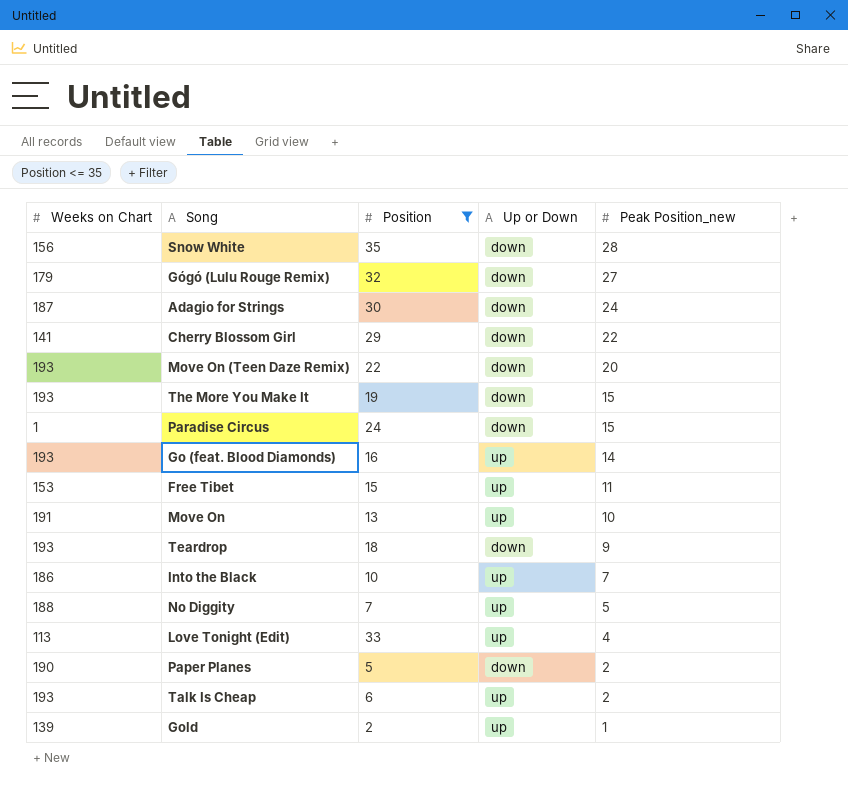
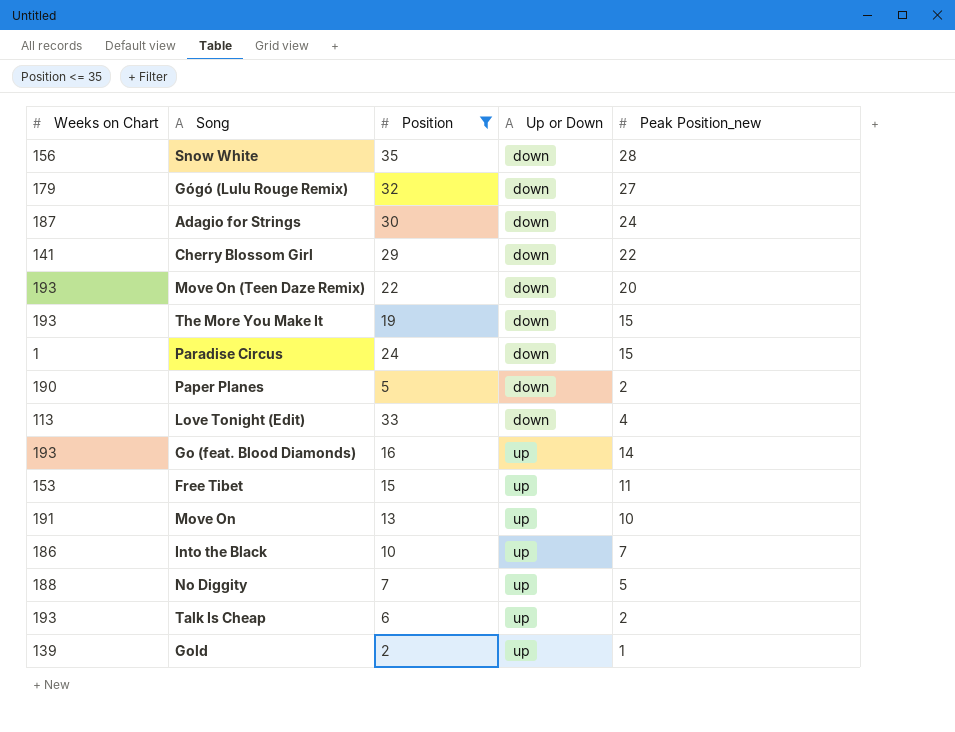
row order: Peak Position_new descending -> Up or Down ascending
row Teardrop: 193 | 18 | down | 9 -> none
Love Tonight (Edit) | Up or Down: up -> down

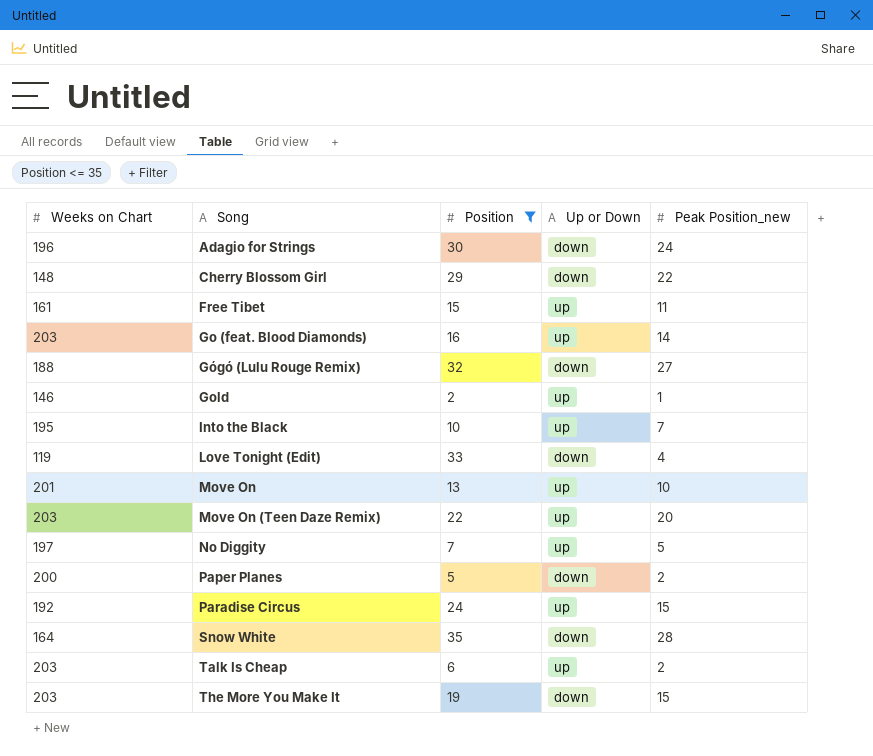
row order: Up or Down ascending -> Song ascending
Adagio for Strings | Weeks on Chart: 187 -> 196
Cherry Blossom Girl | Weeks on Chart: 141 -> 148
Free Tibet | Weeks on Chart: 153 -> 161
Go (feat. Blood Diamonds) | Weeks on Chart: 193 -> 203
Gógó (Lulu Rouge Remix) | Weeks on Chart: 179 -> 188
Gold | Weeks on Chart: 139 -> 146
Into the Black | Weeks on Chart: 186 -> 195
Love Tonight (Edit) | Weeks on Chart: 113 -> 119
Move On | Weeks on Chart: 191 -> 201
Move On (Teen Daze Remix) | Weeks on Chart: 193 -> 203
Move On (Teen Daze Remix) | Up or Down: down -> up
No Diggity | Weeks on Chart: 188 -> 197
Paper Planes | Weeks on Chart: 190 -> 200
Paradise Circus | Weeks on Chart: 1 -> 192
Paradise Circus | Up or Down: down -> up
Snow White | Weeks on Chart: 156 -> 164
Talk Is Cheap | Weeks on Chart: 193 -> 203
The More You Make It | Weeks on Chart: 193 -> 203

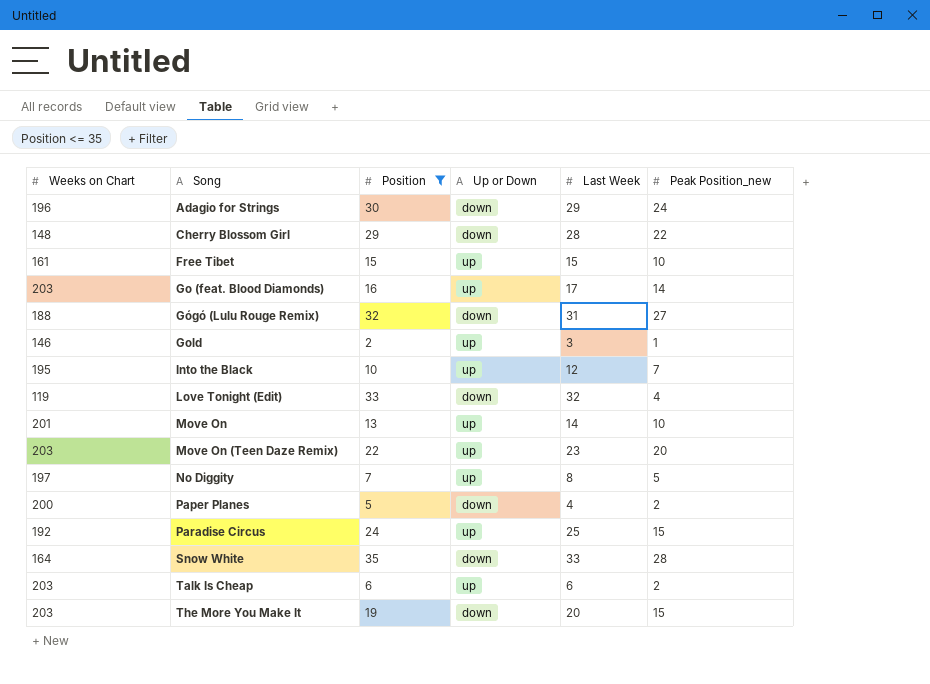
column Last Week | position: none -> 5
Free Tibet | Peak Position_new: 11 -> 10

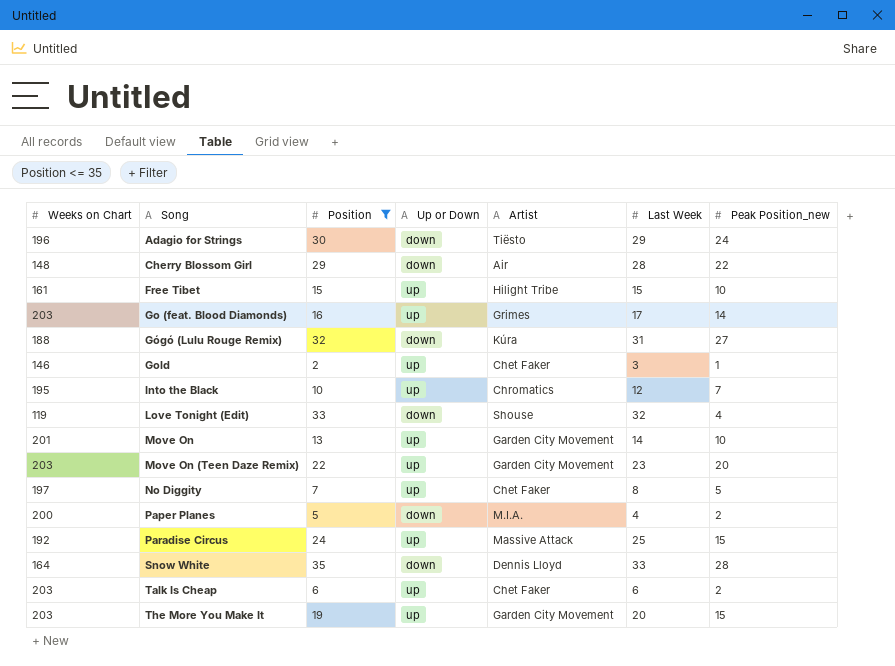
column Artist | position: none -> 5
The More You Make It | Up or Down: down -> up

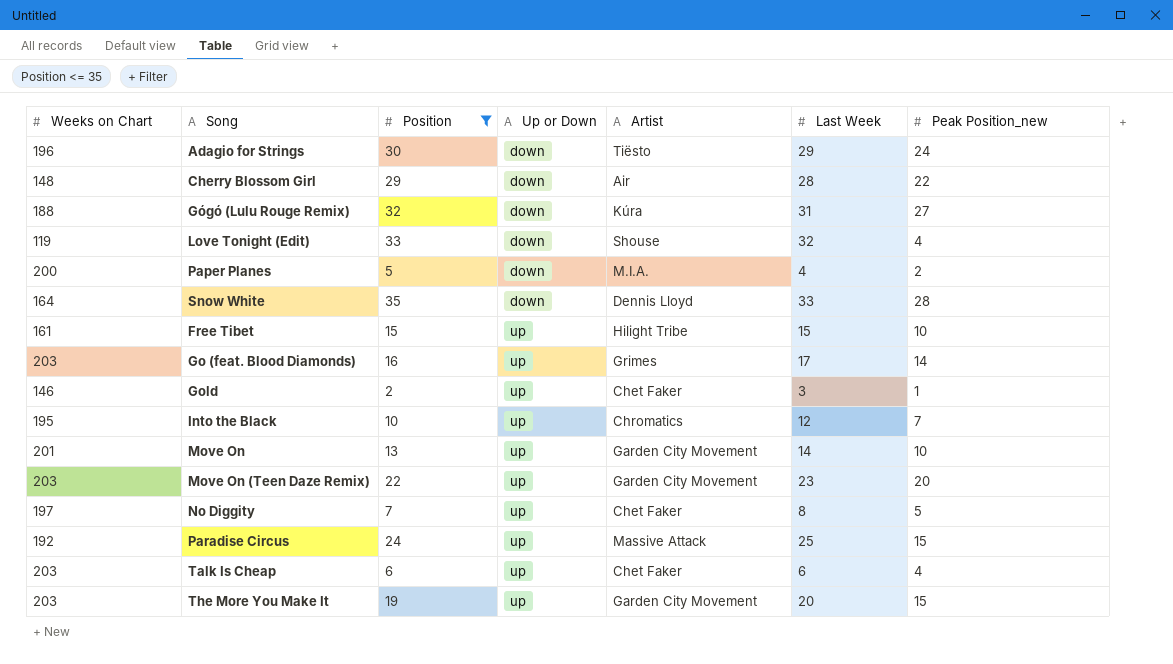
row order: Song ascending -> Up or Down ascending
Talk Is Cheap | Peak Position_new: 2 -> 4

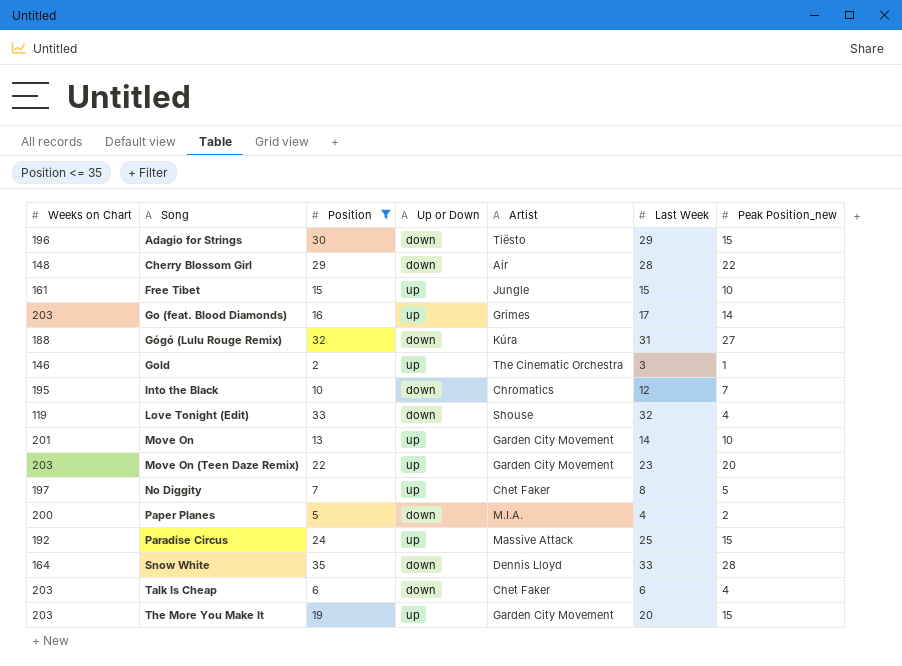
row order: Up or Down ascending -> Song ascending
Adagio for Strings | Peak Position_new: 24 -> 15
Free Tibet | Artist: Hilight Tribe -> Jungle
Gold | Artist: Chet Faker -> The Cinematic Orchestra
Into the Black | Up or Down: up -> down
Talk Is Cheap | Up or Down: up -> down

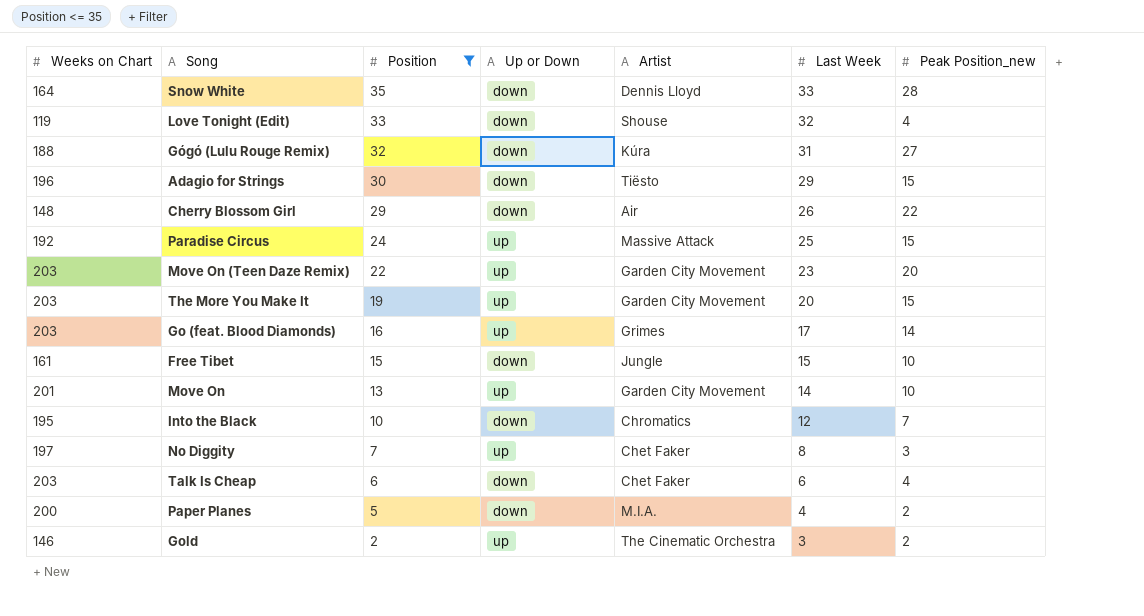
row order: Song ascending -> Position descending
Cherry Blossom Girl | Last Week: 28 -> 26
Free Tibet | Up or Down: up -> down
No Diggity | Peak Position_new: 5 -> 3
Gold | Peak Position_new: 1 -> 2

